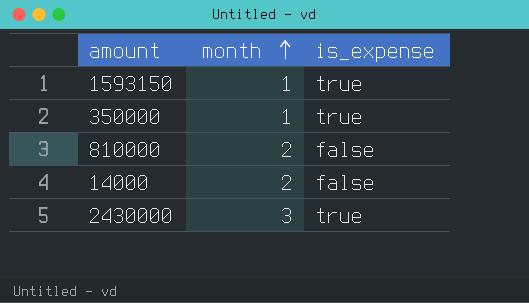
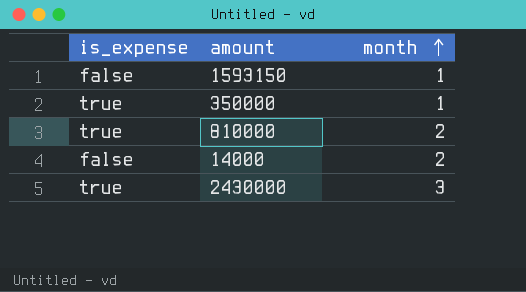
column is_expense | position: 3 -> 1
1593150 | is_expense: true -> false
810000 | is_expense: false -> true

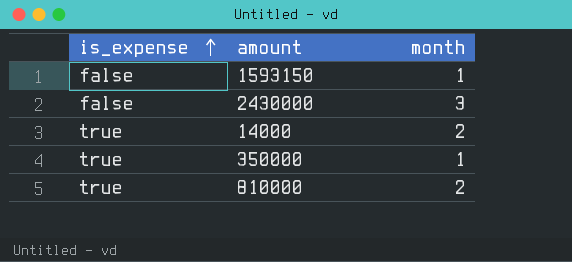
row order: month ascending -> is_expense ascending
2430000 | is_expense: true -> false
14000 | is_expense: false -> true

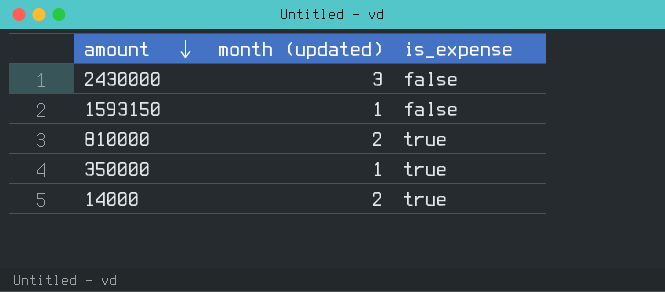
row order: is_expense ascending -> amount descending
column name: month -> month (updated)
column is_expense | position: 1 -> 3

